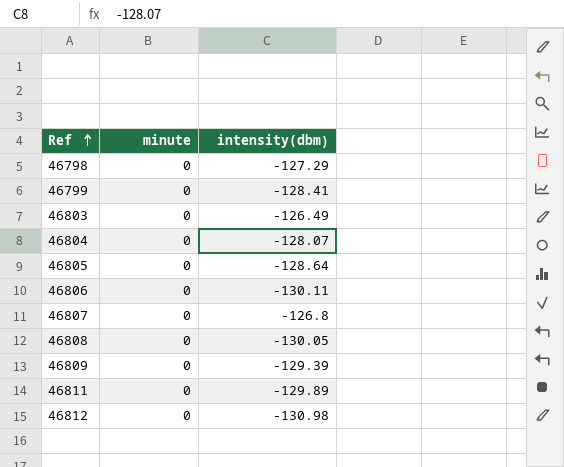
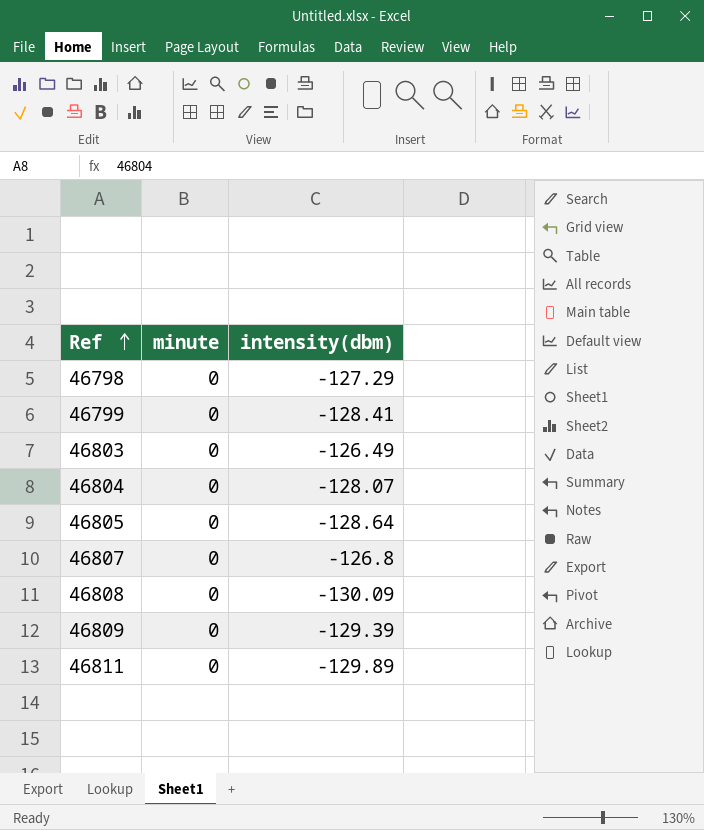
row 46806: 0 | -130.11 -> none
row 46812: 0 | -130.98 -> none
46808 | intensity(dbm): -130.05 -> -130.09

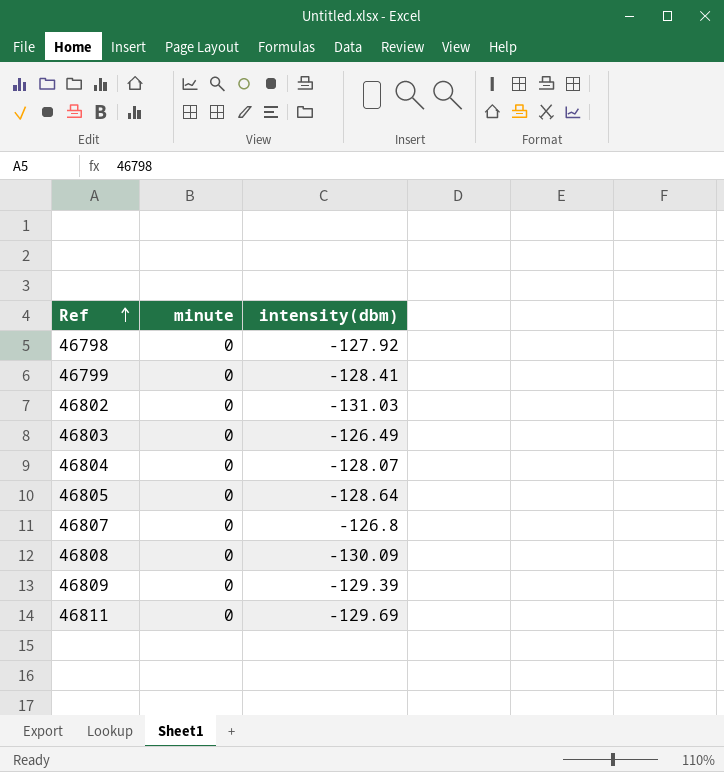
46798 | intensity(dbm): -127.29 -> -127.92
row 46802: none -> 0 | -131.03
46811 | intensity(dbm): -129.89 -> -129.69

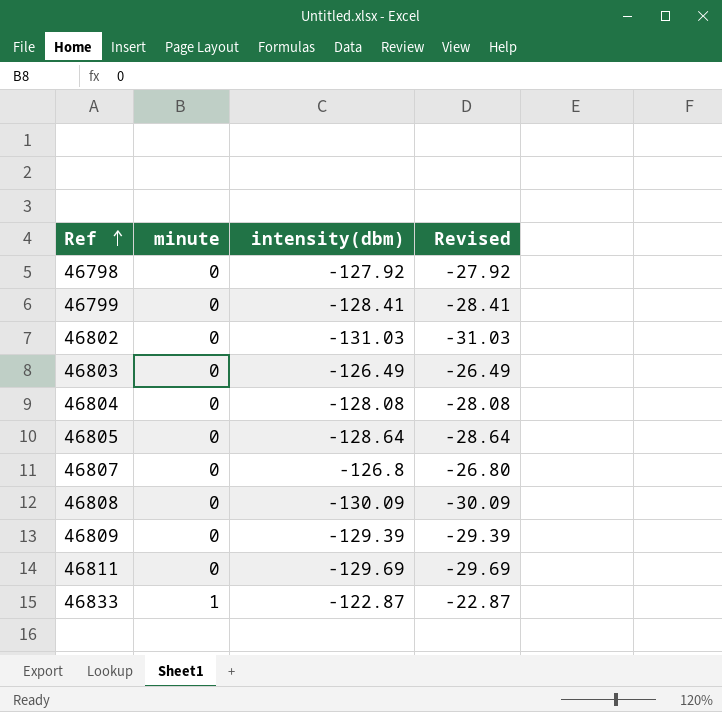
column Revised | formula: none -> [intensity(dbm)] + 100
46804 | intensity(dbm): -128.07 -> -128.08
row 46833: none -> 1 | -122.87 | -22.87

